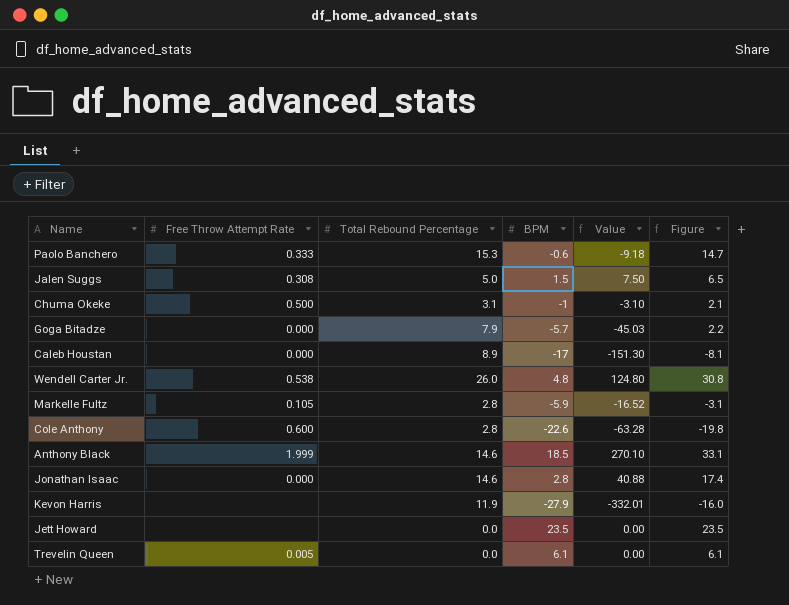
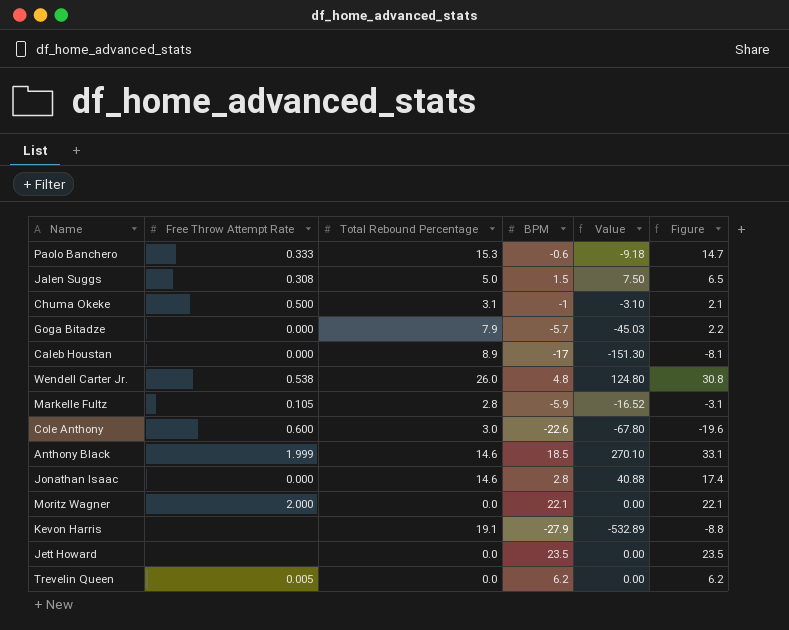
Cole Anthony | Total Rebound Percentage: 2.8 -> 3.0
Cole Anthony | Value: -63.28 -> -67.80
Cole Anthony | Figure: -19.8 -> -19.6
row Moritz Wagner: none -> 2.000 | 0.0 | 22.1 | 0.00 | 22.1
Kevon Harris | Total Rebound Percentage: 11.9 -> 19.1
Kevon Harris | Value: -332.01 -> -532.89
Kevon Harris | Figure: -16.0 -> -8.8
Trevelin Queen | BPM: 6.1 -> 6.2
Trevelin Queen | Figure: 6.1 -> 6.2

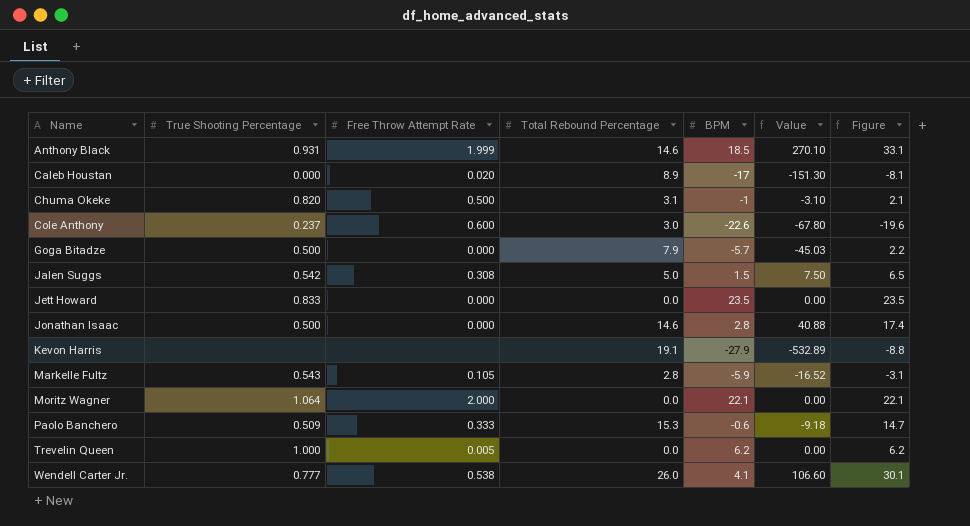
row order: none -> Name ascending
column True Shooting Percentage | position: none -> 2
Caleb Houstan | Free Throw Attempt Rate: 0.000 -> 0.020
Jett Howard | Free Throw Attempt Rate: none -> 0.000
Wendell Carter Jr. | BPM: 4.8 -> 4.1
Wendell Carter Jr. | Value: 124.80 -> 106.60
Wendell Carter Jr. | Figure: 30.8 -> 30.1

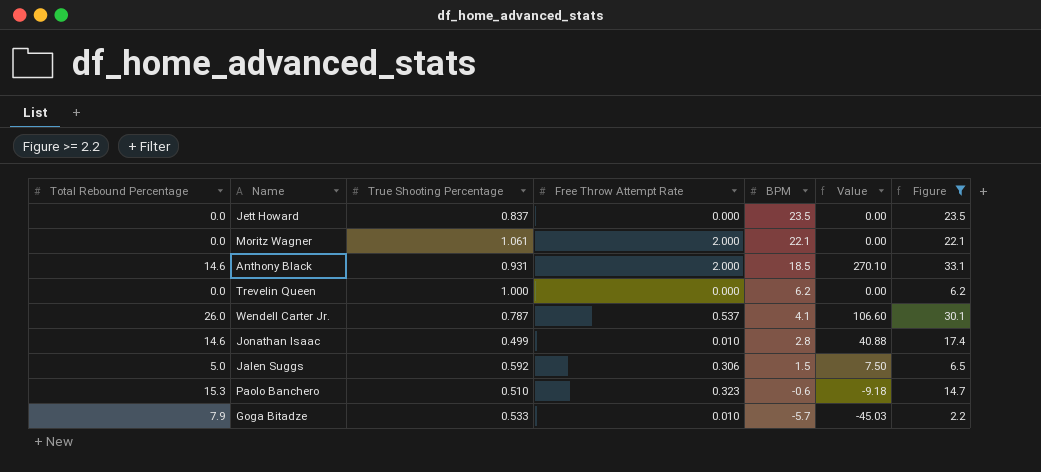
filter: none -> Figure >= 2.2
row order: Name ascending -> BPM descending
column Total Rebound Percentage | position: 4 -> 1
Jett Howard | True Shooting Percentage: 0.833 -> 0.837
Moritz Wagner | True Shooting Percentage: 1.064 -> 1.061
Anthony Black | Free Throw Attempt Rate: 1.999 -> 2.000
Trevelin Queen | Free Throw Attempt Rate: 0.005 -> 0.000
Wendell Carter Jr. | True Shooting Percentage: 0.777 -> 0.787
Wendell Carter Jr. | Free Throw Attempt Rate: 0.538 -> 0.537
Jonathan Isaac | True Shooting Percentage: 0.500 -> 0.499
Jonathan Isaac | Free Throw Attempt Rate: 0.000 -> 0.010
Jalen Suggs | True Shooting Percentage: 0.542 -> 0.592
Jalen Suggs | Free Throw Attempt Rate: 0.308 -> 0.306
Paolo Banchero | True Shooting Percentage: 0.509 -> 0.510
Paolo Banchero | Free Throw Attempt Rate: 0.333 -> 0.323
Goga Bitadze | True Shooting Percentage: 0.500 -> 0.533
Goga Bitadze | Free Throw Attempt Rate: 0.000 -> 0.010

